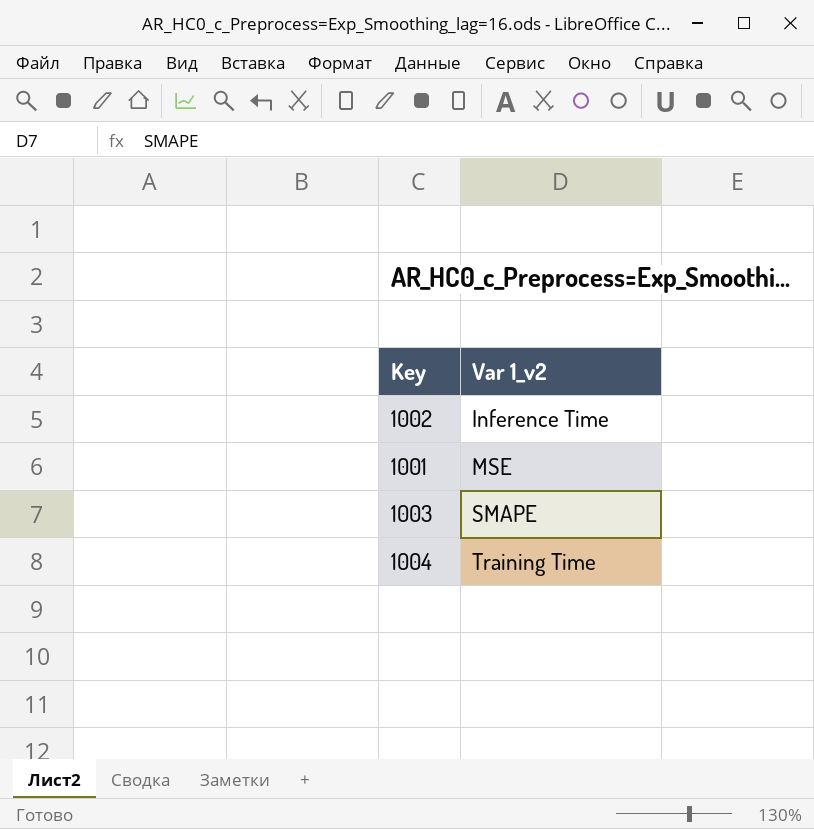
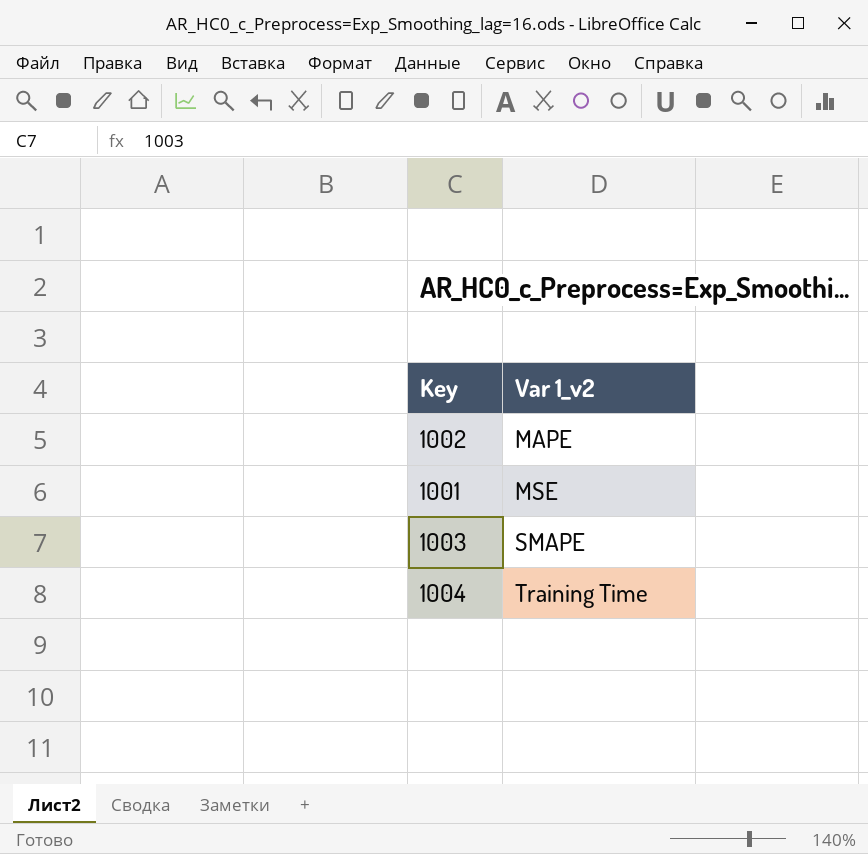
1002 | Var 1_v2: Inference Time -> MAPE

